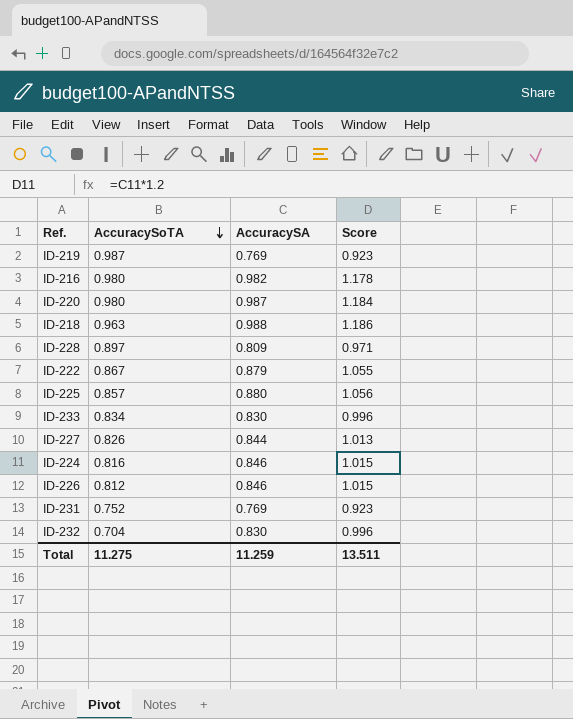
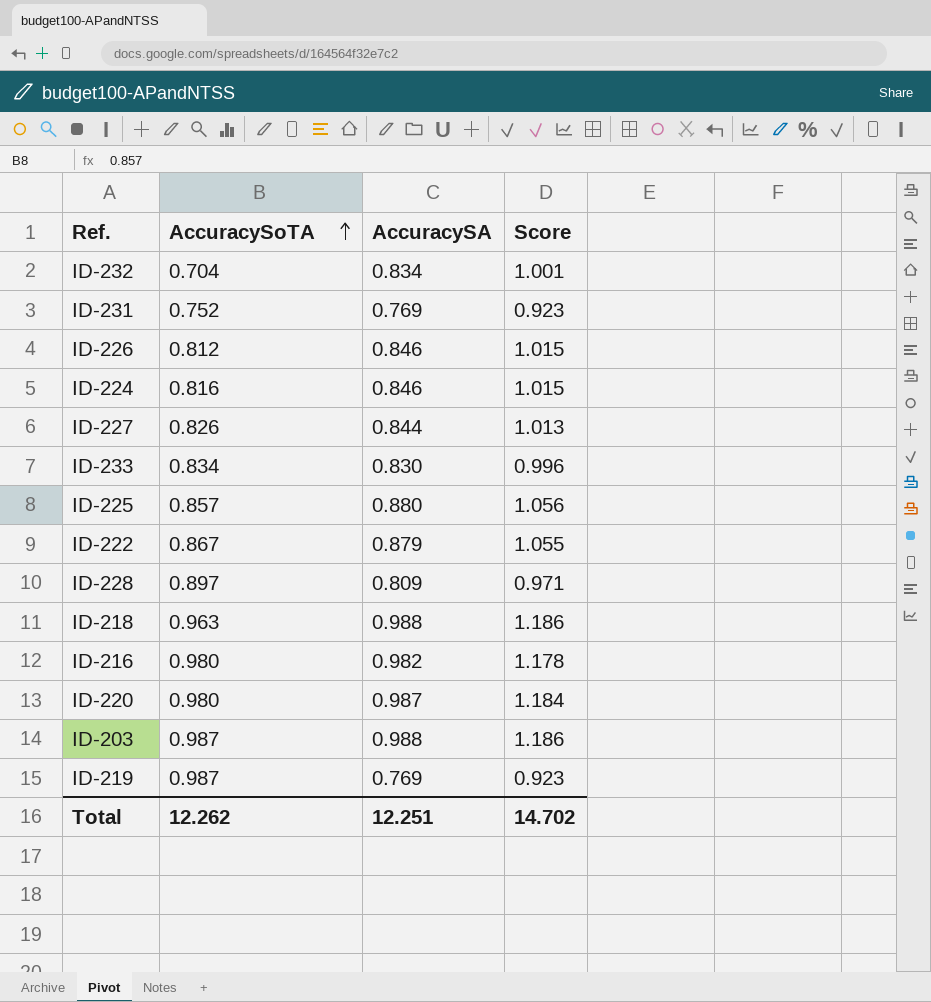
row order: AccuracySoTA descending -> AccuracySoTA ascending
ID-232 | AccuracySA: 0.830 -> 0.834
ID-232 | Score: 0.996 -> 1.001
row ID-203: none -> 0.987 | 0.988 | 1.186
Total | AccuracySoTA: 11.275 -> 12.262
Total | AccuracySA: 11.259 -> 12.251
Total | Score: 13.511 -> 14.702

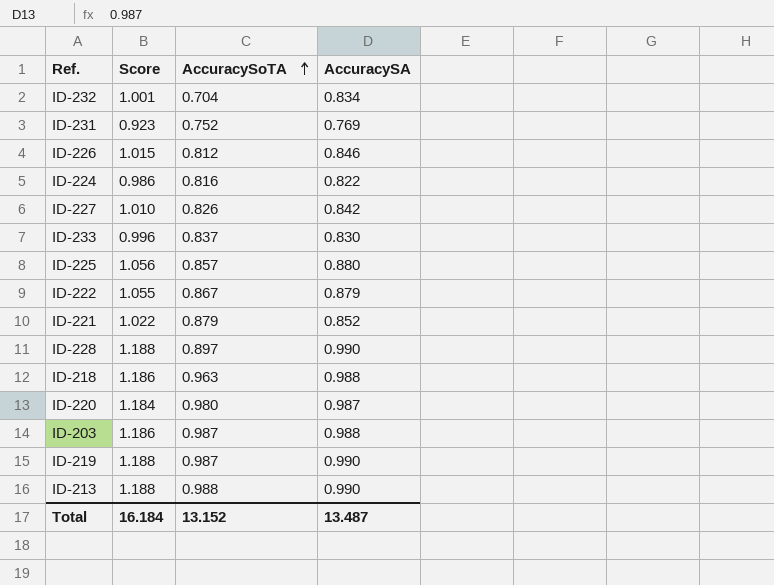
column Score | position: 4 -> 2
row ID-216: 0.980 | 0.982 | 1.178 -> none
ID-224 | Score: 1.015 -> 0.986
ID-224 | AccuracySA: 0.846 -> 0.822
ID-227 | Score: 1.013 -> 1.010
ID-227 | AccuracySA: 0.844 -> 0.842
ID-233 | AccuracySoTA: 0.834 -> 0.837
row ID-221: none -> 1.022 | 0.879 | 0.852
ID-228 | Score: 0.971 -> 1.188
ID-228 | AccuracySA: 0.809 -> 0.990
ID-219 | Score: 0.923 -> 1.188
ID-219 | AccuracySA: 0.769 -> 0.990
row ID-213: none -> 1.188 | 0.988 | 0.990
Total | Score: 14.702 -> 16.184
Total | AccuracySoTA: 12.262 -> 13.152
Total | AccuracySA: 12.251 -> 13.487

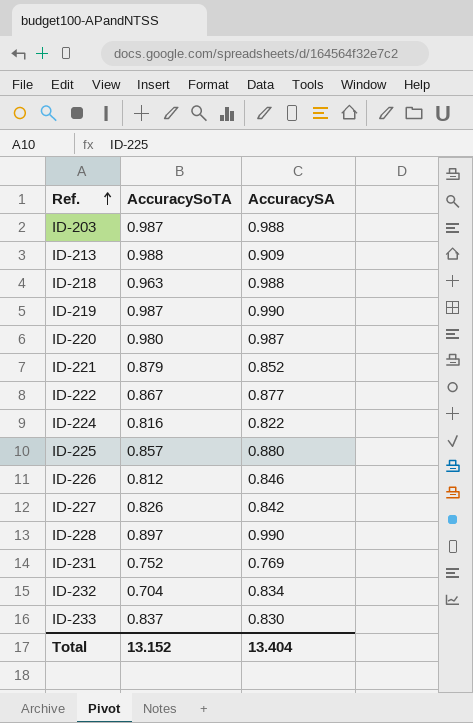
row order: AccuracySoTA ascending -> Ref. ascending
column Score | formula: [AccuracySA] * 1.2 -> none
ID-213 | AccuracySA: 0.990 -> 0.909
ID-222 | AccuracySA: 0.879 -> 0.877
Total | AccuracySA: 13.487 -> 13.404

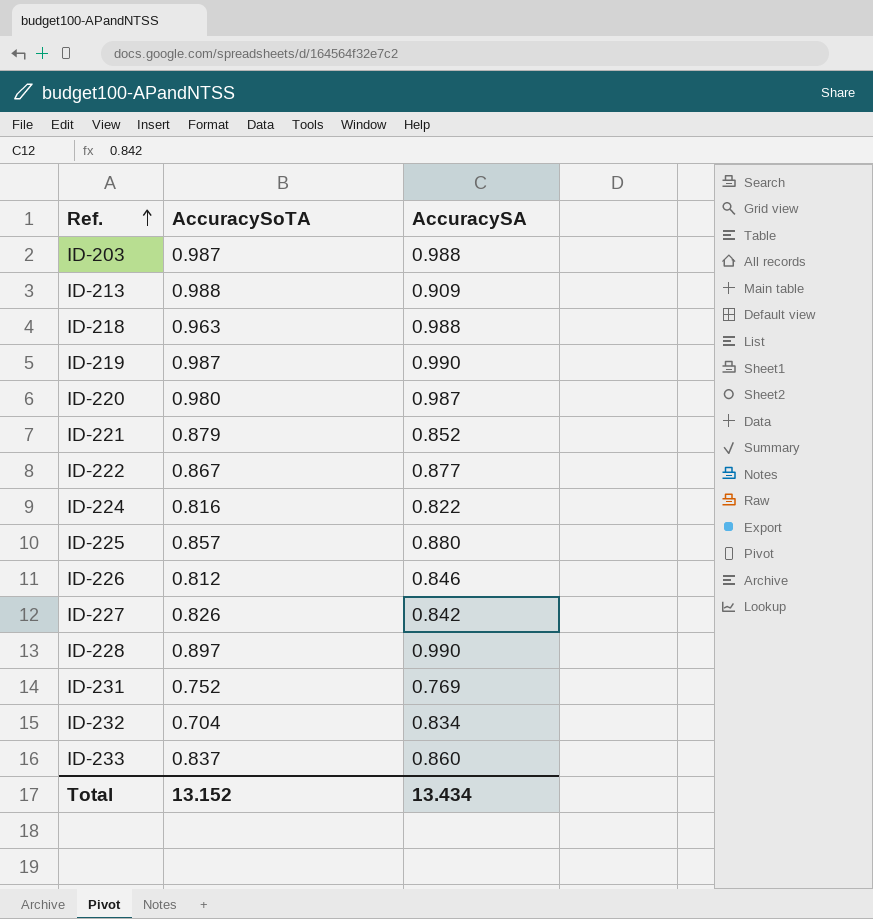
ID-233 | AccuracySA: 0.830 -> 0.860
Total | AccuracySA: 13.404 -> 13.434

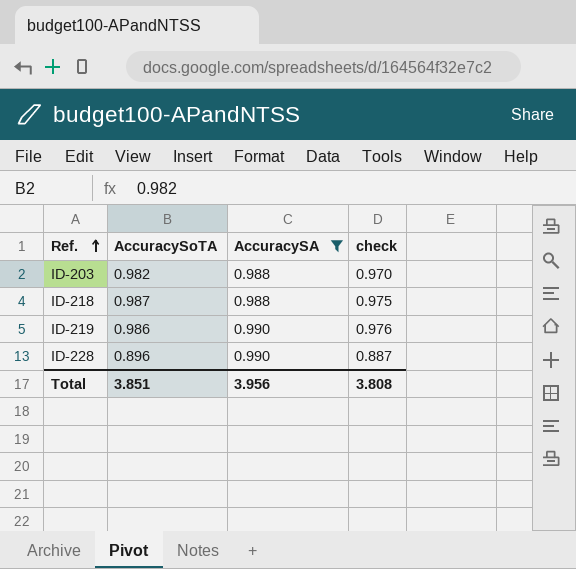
filter: none -> AccuracySA >= 0.988
column check | formula: none -> [AccuracySoTA] * [AccuracySA]
ID-203 | AccuracySoTA: 0.987 -> 0.982
ID-218 | AccuracySoTA: 0.963 -> 0.987
ID-219 | AccuracySoTA: 0.987 -> 0.986
ID-228 | AccuracySoTA: 0.897 -> 0.896
Total | AccuracySoTA: 13.152 -> 3.851
Total | AccuracySA: 13.434 -> 3.956

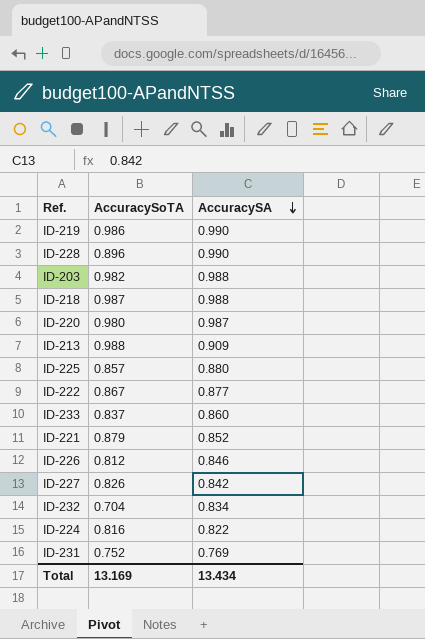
filter: AccuracySA >= 0.988 -> none
row order: Ref. ascending -> AccuracySA descending
column check | formula: [AccuracySoTA] * [AccuracySA] -> none
Total | AccuracySoTA: 3.851 -> 13.169
Total | AccuracySA: 3.956 -> 13.434

